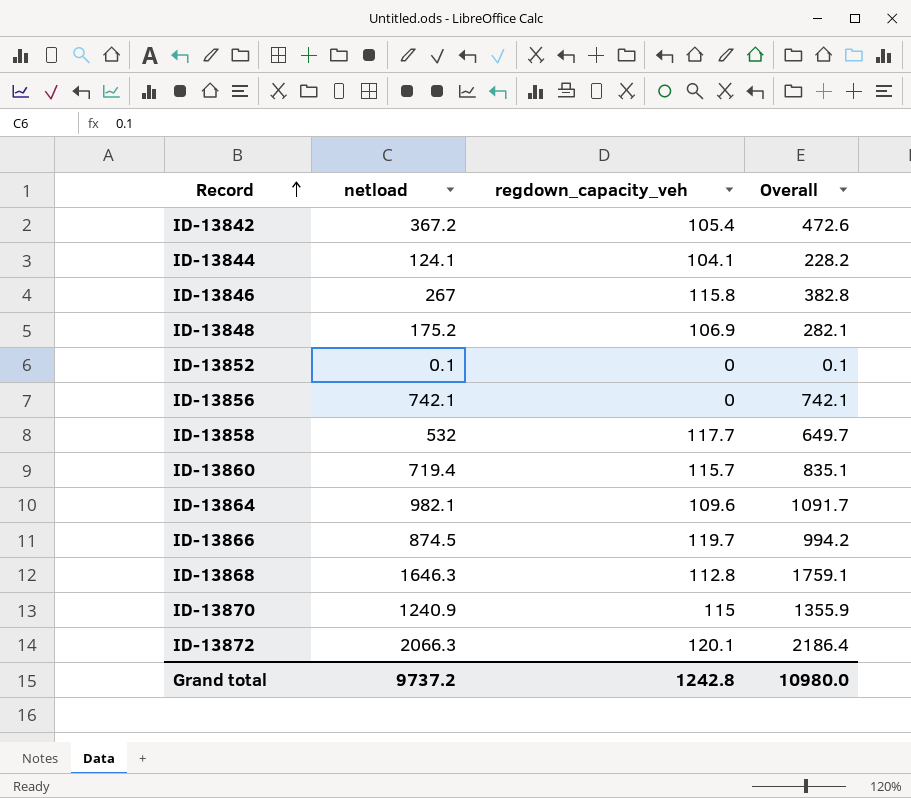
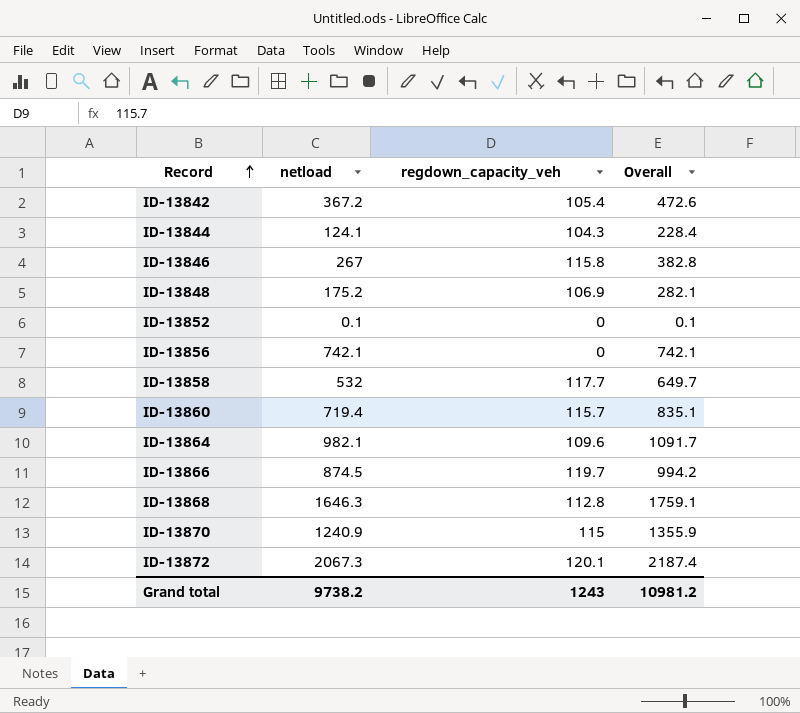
ID-13844 | regdown_capacity_veh: 104.1 -> 104.3
ID-13844 | Overall: 228.2 -> 228.4
ID-13872 | netload: 2066.3 -> 2067.3
ID-13872 | Overall: 2186.4 -> 2187.4
Grand total | netload: 9737.2 -> 9738.2
Grand total | regdown_capacity_veh: 1242.8 -> 1243
Grand total | Overall: 10980.0 -> 10981.2

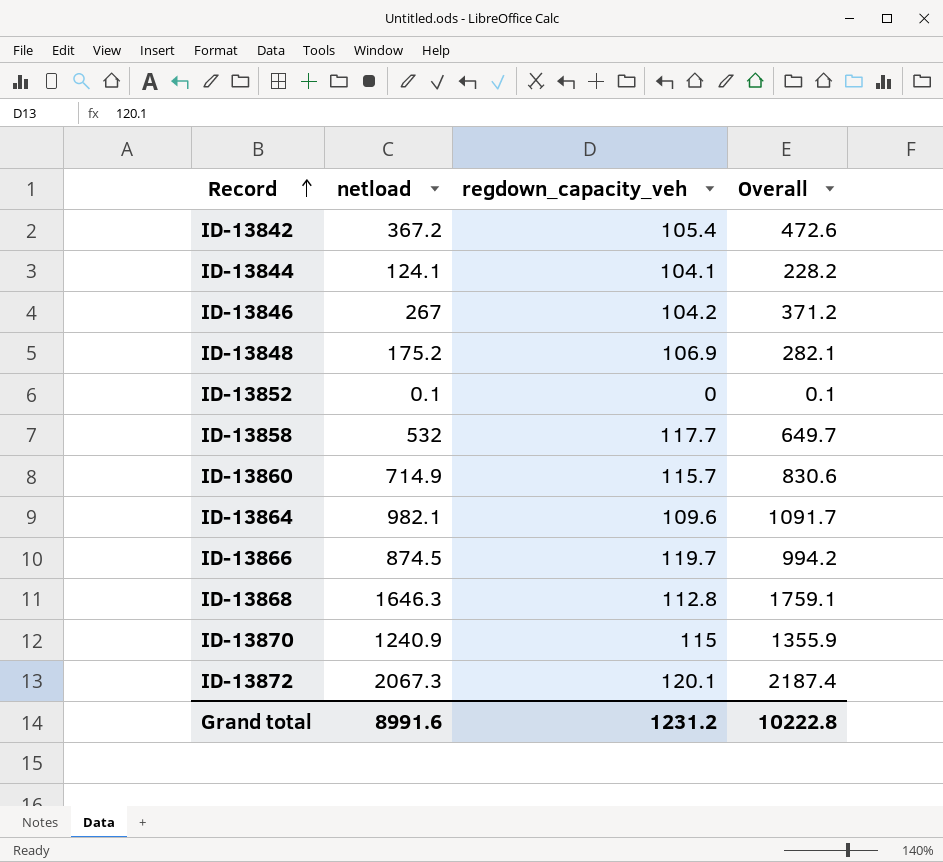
row ID-13856: 742.1 | 0 | 742.1 -> none
ID-13844 | regdown_capacity_veh: 104.3 -> 104.1
ID-13844 | Overall: 228.4 -> 228.2
ID-13846 | regdown_capacity_veh: 115.8 -> 104.2
ID-13846 | Overall: 382.8 -> 371.2
ID-13860 | netload: 719.4 -> 714.9
ID-13860 | Overall: 835.1 -> 830.6
Grand total | netload: 9738.2 -> 8991.6
Grand total | regdown_capacity_veh: 1243 -> 1231.2
Grand total | Overall: 10981.2 -> 10222.8

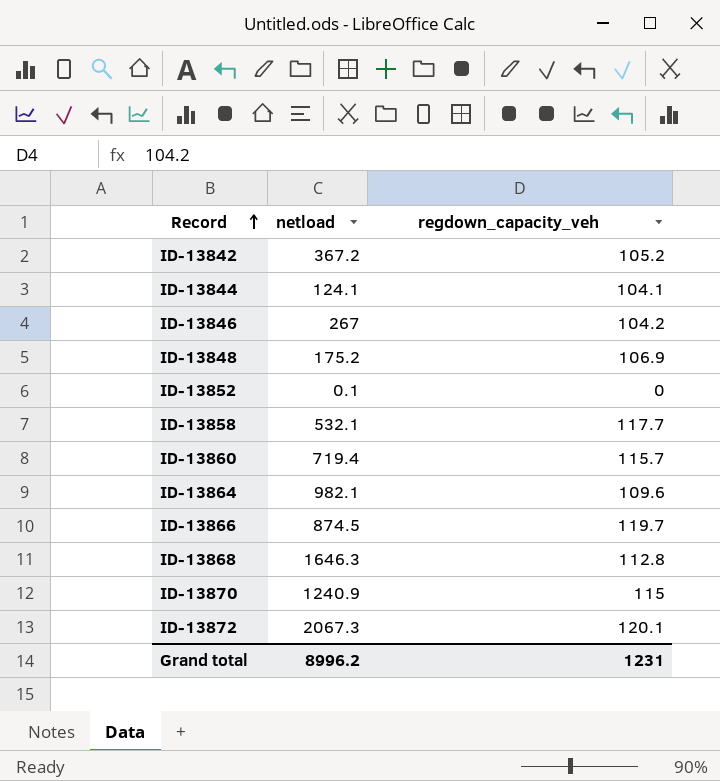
column Overall | formula: [netload] + [regdown_capacity_veh] -> none
ID-13842 | regdown_capacity_veh: 105.4 -> 105.2
ID-13858 | netload: 532 -> 532.1
ID-13860 | netload: 714.9 -> 719.4
Grand total | netload: 8991.6 -> 8996.2
Grand total | regdown_capacity_veh: 1231.2 -> 1231

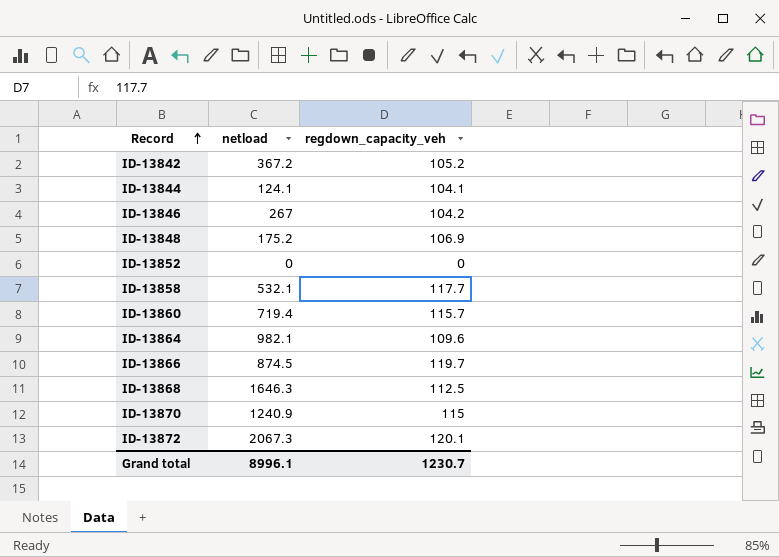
ID-13852 | netload: 0.1 -> 0
ID-13868 | regdown_capacity_veh: 112.8 -> 112.5
Grand total | netload: 8996.2 -> 8996.1
Grand total | regdown_capacity_veh: 1231 -> 1230.7

